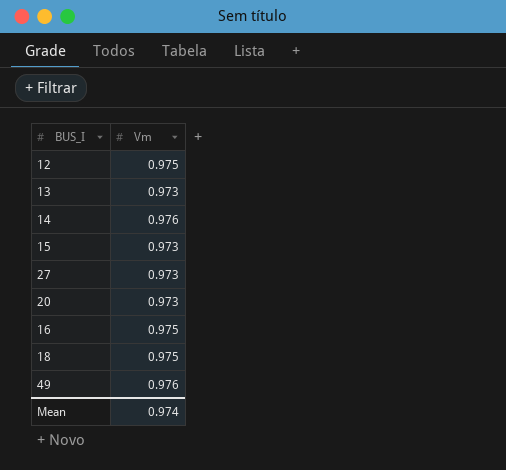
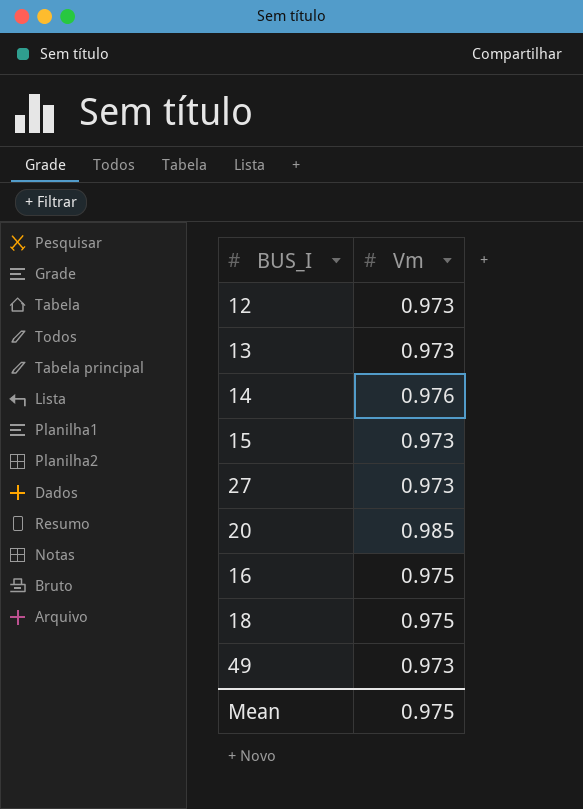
12 | Vm: 0.975 -> 0.973
20 | Vm: 0.973 -> 0.985
49 | Vm: 0.976 -> 0.973
Mean | Vm: 0.974 -> 0.975

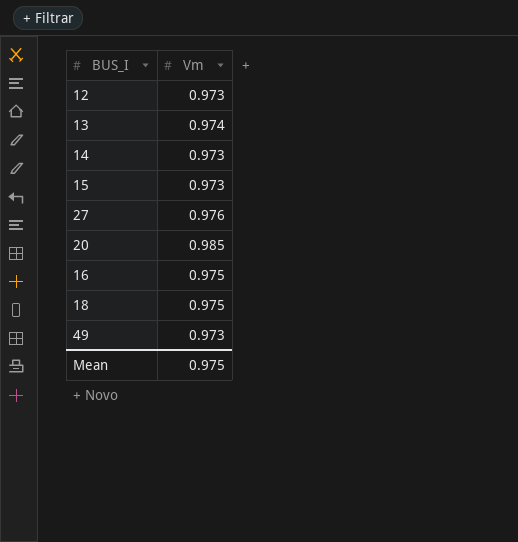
13 | Vm: 0.973 -> 0.974
14 | Vm: 0.976 -> 0.973
27 | Vm: 0.973 -> 0.976

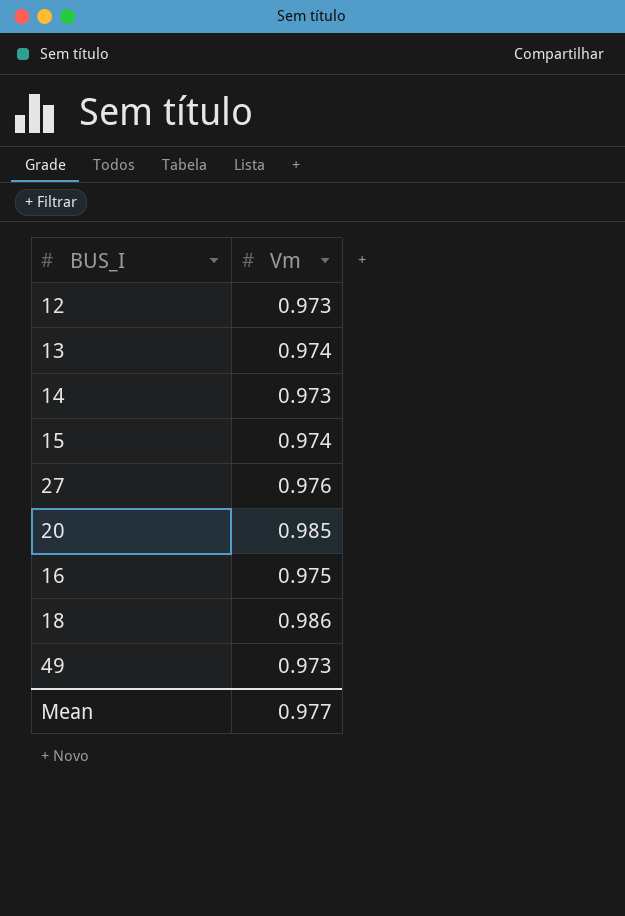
15 | Vm: 0.973 -> 0.974
18 | Vm: 0.975 -> 0.986
Mean | Vm: 0.975 -> 0.977

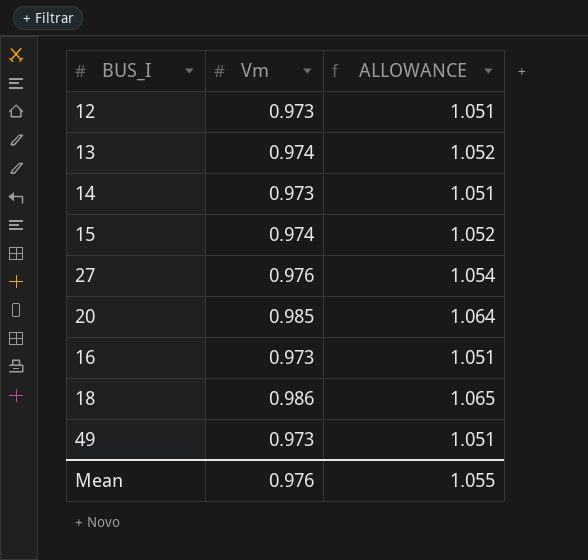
column ALLOWANCE | formula: none -> [Vm] * 1.08
16 | Vm: 0.975 -> 0.973
Mean | Vm: 0.977 -> 0.976

